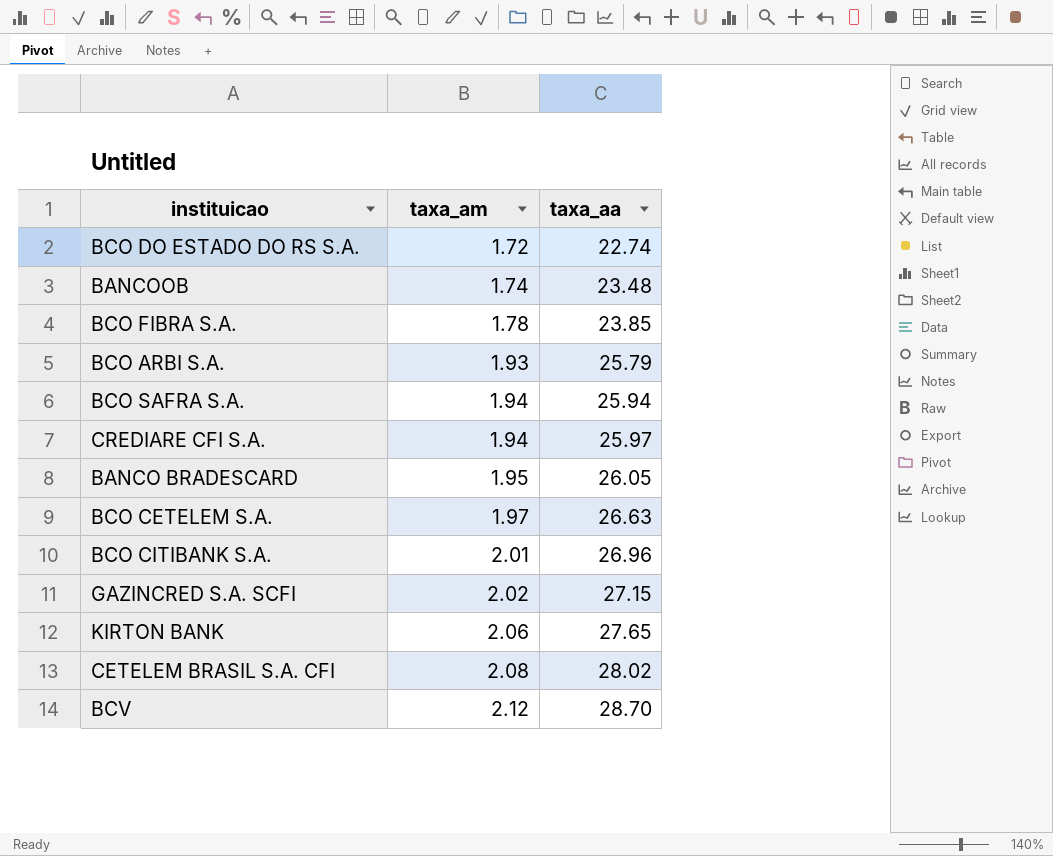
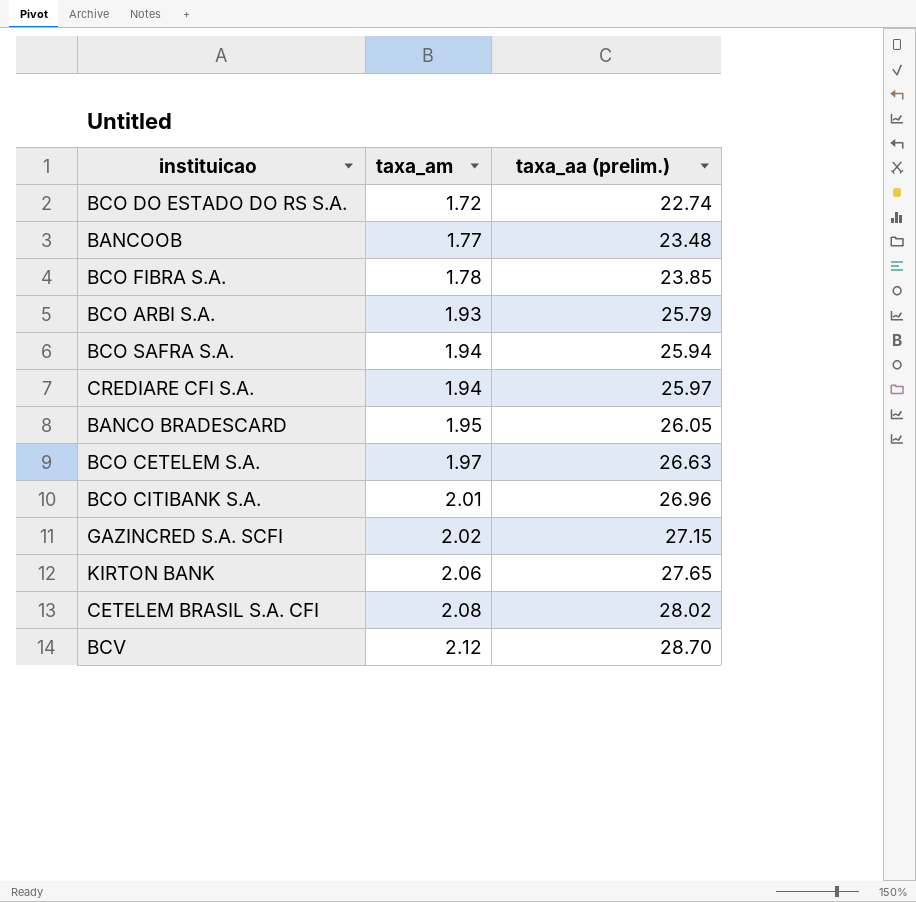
column name: taxa_aa -> taxa_aa (prelim.)
BANCOOB | taxa_am: 1.74 -> 1.77

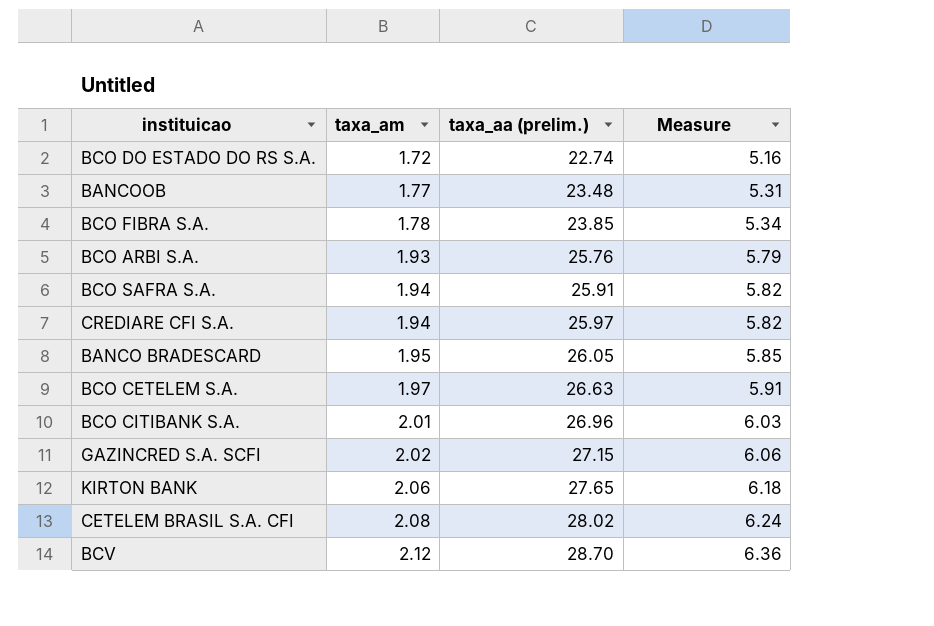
column Measure | formula: none -> [taxa_am] * 3
BCO ARBI S.A. | taxa_aa (prelim.): 25.79 -> 25.76
BCO SAFRA S.A. | taxa_aa (prelim.): 25.94 -> 25.91

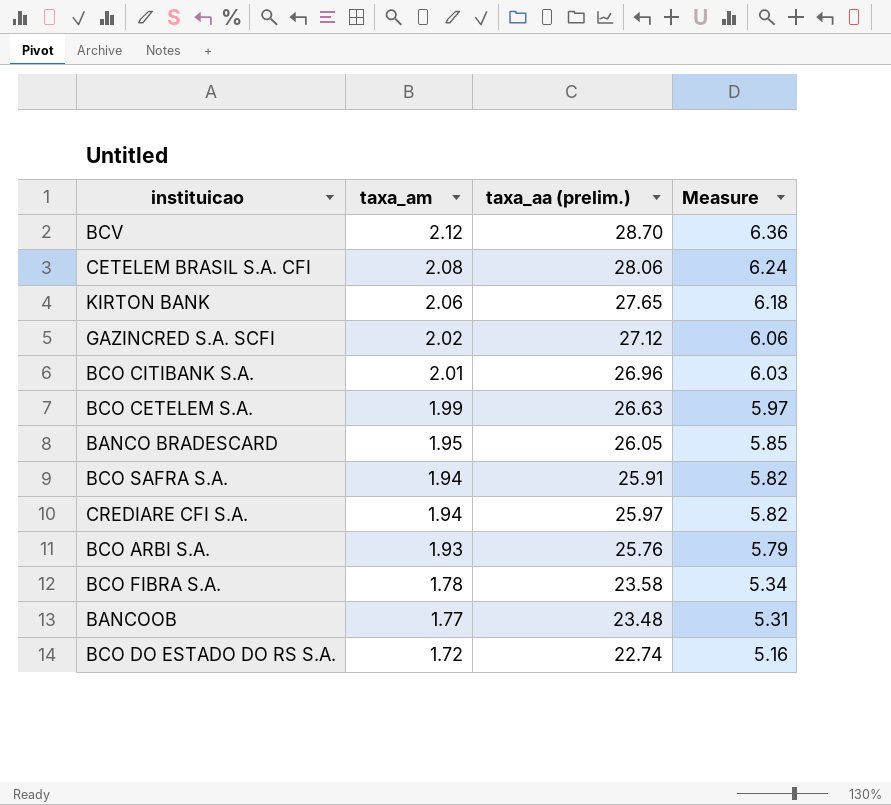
row order: taxa_am ascending -> taxa_am descending
CETELEM BRASIL S.A. CFI | taxa_aa (prelim.): 28.02 -> 28.06
GAZINCRED S.A. SCFI | taxa_aa (prelim.): 27.15 -> 27.12
BCO CETELEM S.A. | taxa_am: 1.97 -> 1.99
BCO CETELEM S.A. | Measure: 5.91 -> 5.97
BCO FIBRA S.A. | taxa_aa (prelim.): 23.85 -> 23.58

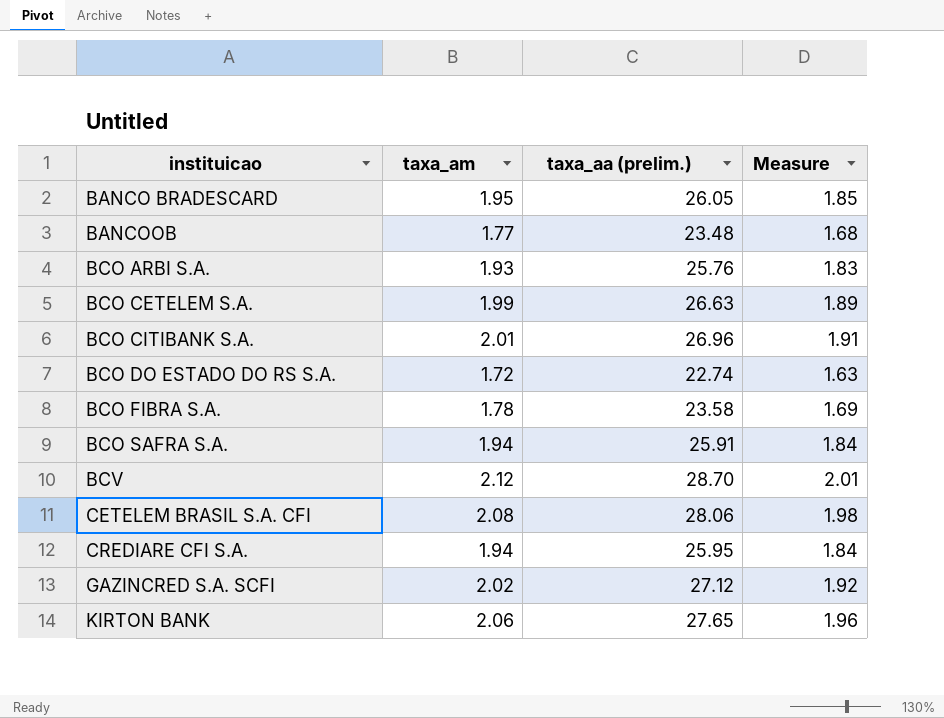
row order: taxa_am descending -> instituicao ascending
column Measure | formula: [taxa_am] * 3 -> [taxa_am] * 0.95
CREDIARE CFI S.A. | taxa_aa (prelim.): 25.97 -> 25.95

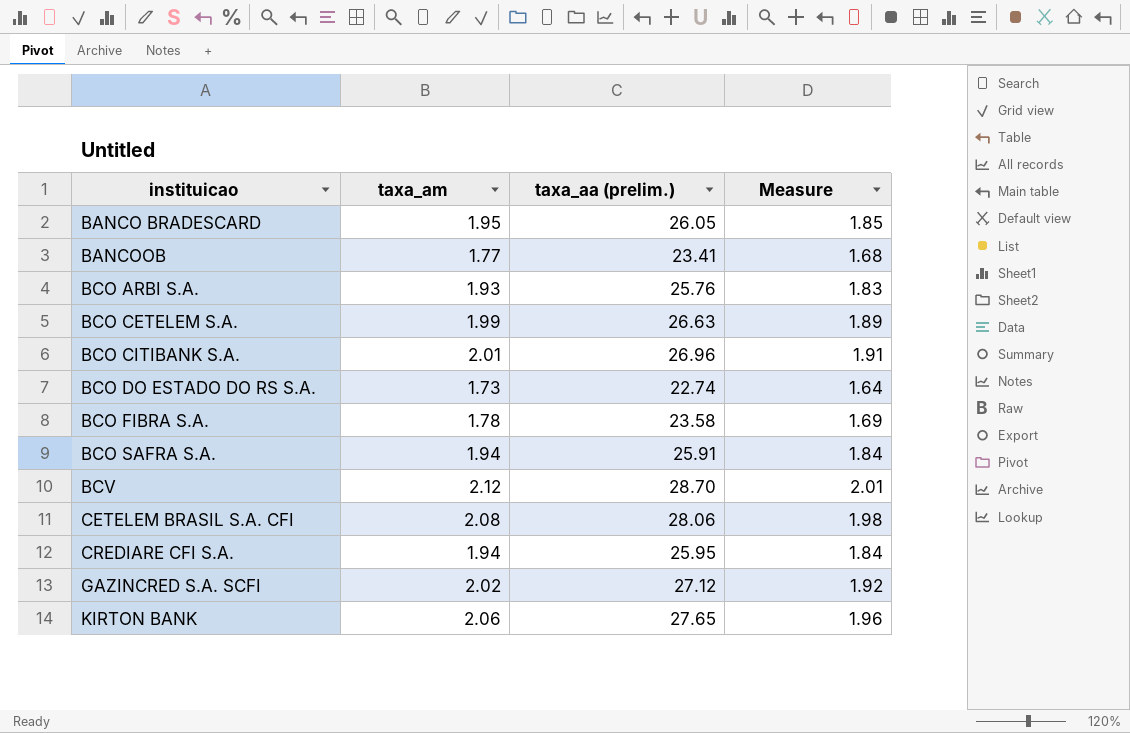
BANCOOB | taxa_aa (prelim.): 23.48 -> 23.41
BCO DO ESTADO DO RS S.A. | taxa_am: 1.72 -> 1.73
BCO DO ESTADO DO RS S.A. | Measure: 1.63 -> 1.64

